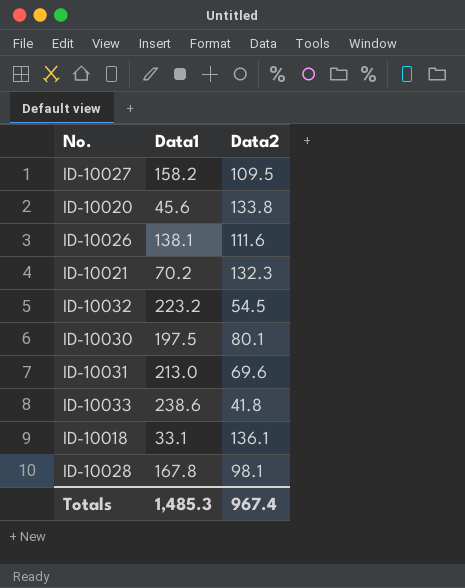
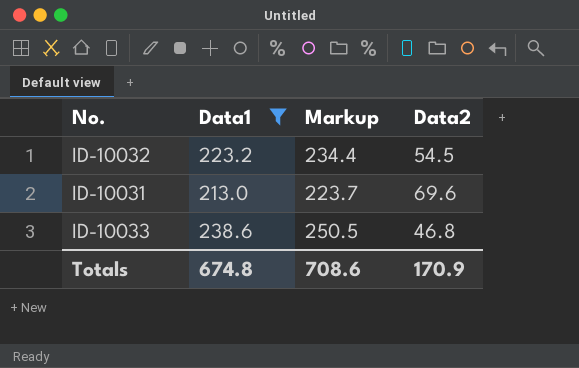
filter: none -> Data1 >= 213.0
column Markup | formula: none -> [Data1] * 1.05
ID-10033 | Data2: 41.8 -> 46.8
Totals | Data1: 1,485.3 -> 674.8
Totals | Data2: 967.4 -> 170.9

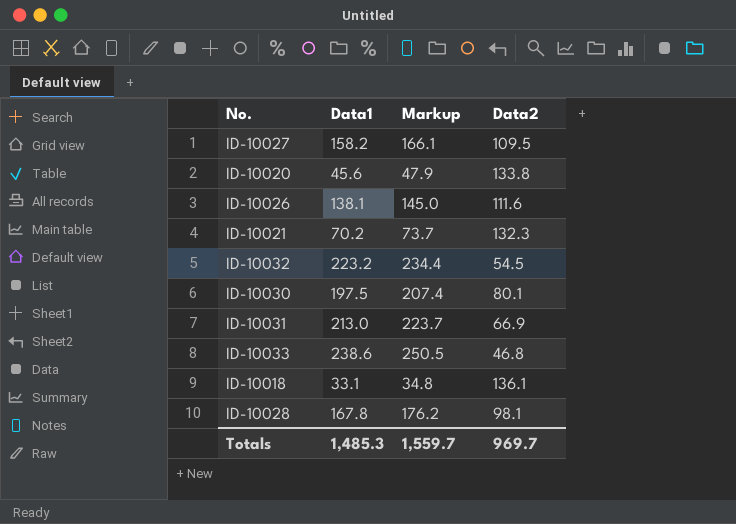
filter: Data1 >= 213.0 -> none
ID-10031 | Data2: 69.6 -> 66.9
Totals | Data1: 674.8 -> 1,485.3
Totals | Markup: 708.6 -> 1,559.7
Totals | Data2: 170.9 -> 969.7

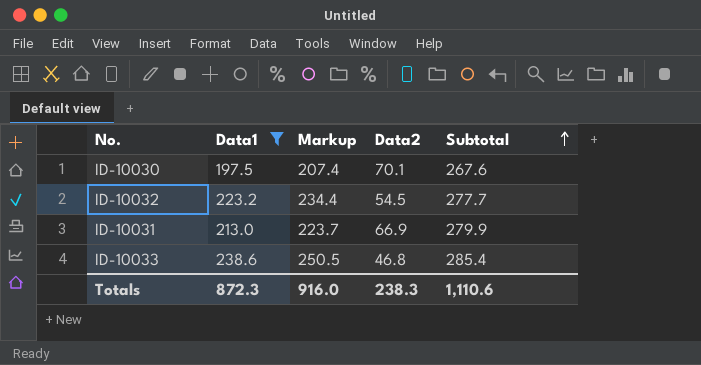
filter: none -> Data1 >= 197.5
row order: none -> Subtotal ascending
column Subtotal | formula: none -> [Data1] + [Data2]
ID-10030 | Data2: 80.1 -> 70.1
Totals | Data1: 1,485.3 -> 872.3
Totals | Markup: 1,559.7 -> 916.0
Totals | Data2: 969.7 -> 238.3

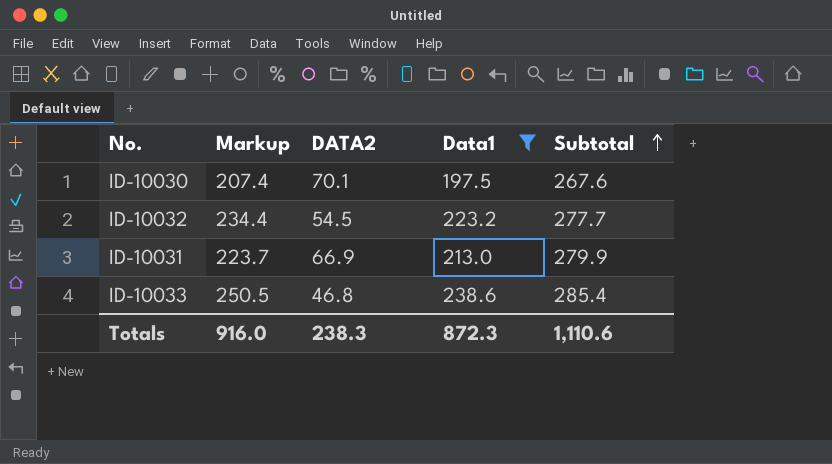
column name: Data2 -> DATA2
column Data1 | position: 2 -> 4

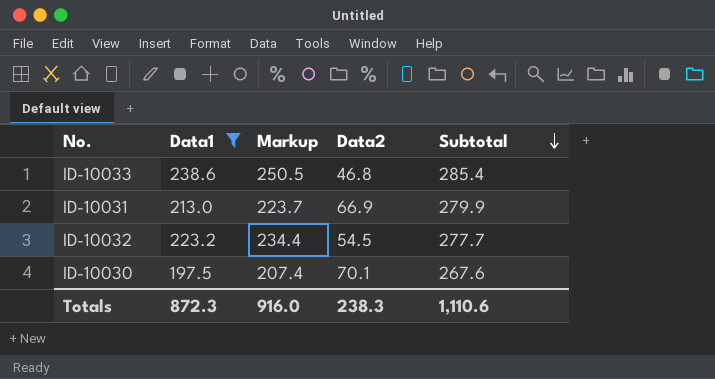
row order: Subtotal ascending -> Subtotal descending
column Data1 | position: 4 -> 2
column name: DATA2 -> Data2

